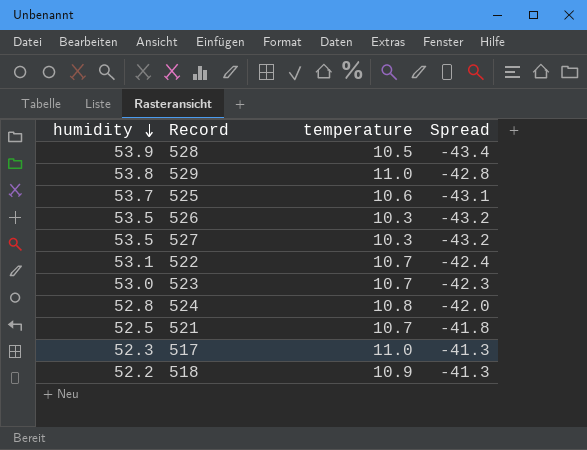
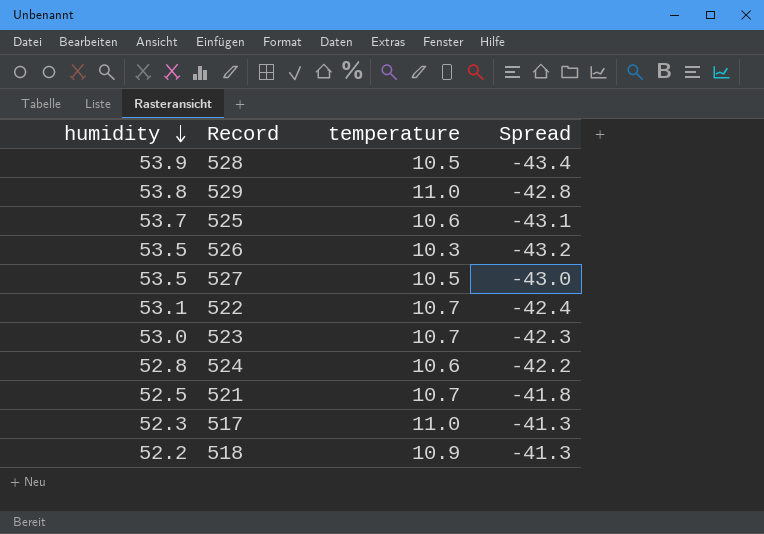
527 | temperature: 10.3 -> 10.5
527 | Spread: -43.2 -> -43.0
524 | temperature: 10.8 -> 10.6
524 | Spread: -42.0 -> -42.2

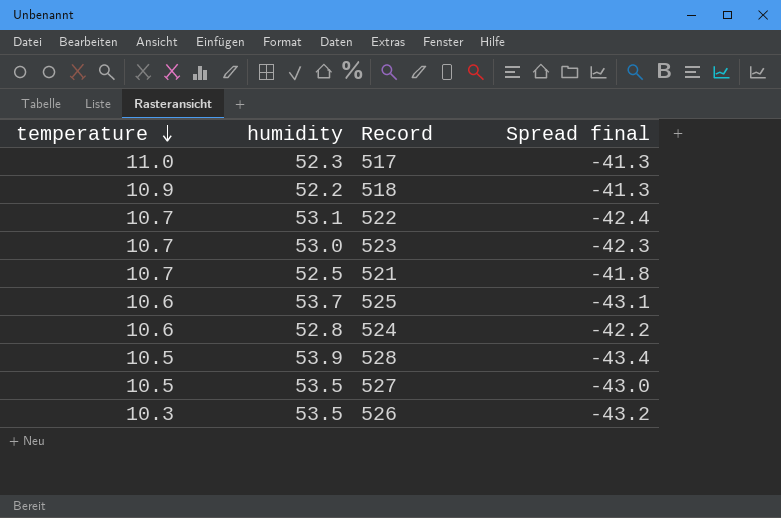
row order: humidity descending -> temperature descending
column temperature | position: 3 -> 1
column name: Spread -> Spread final
row 529: 53.8 | 11.0 | -42.8 -> none

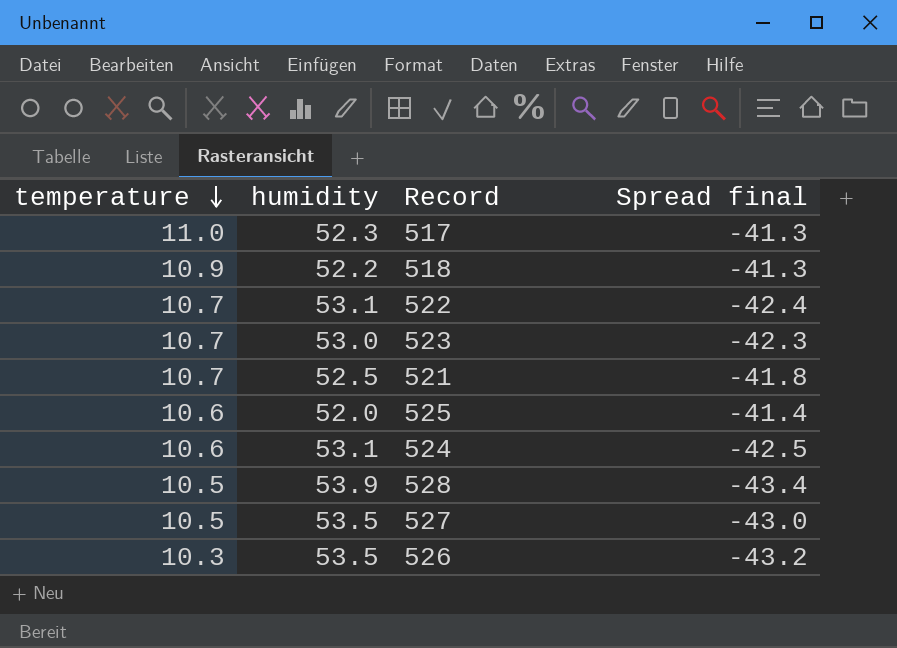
525 | humidity: 53.7 -> 52.0
525 | Spread final: -43.1 -> -41.4
524 | humidity: 52.8 -> 53.1
524 | Spread final: -42.2 -> -42.5

